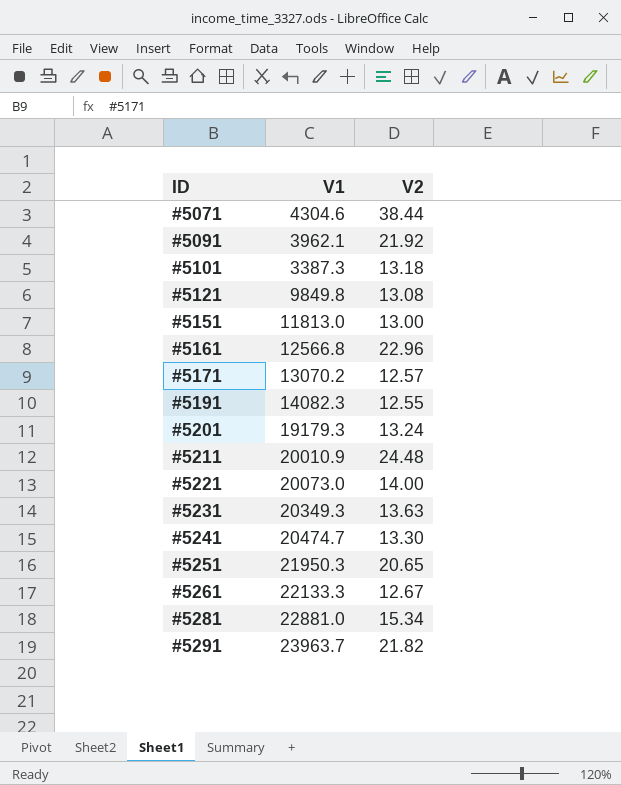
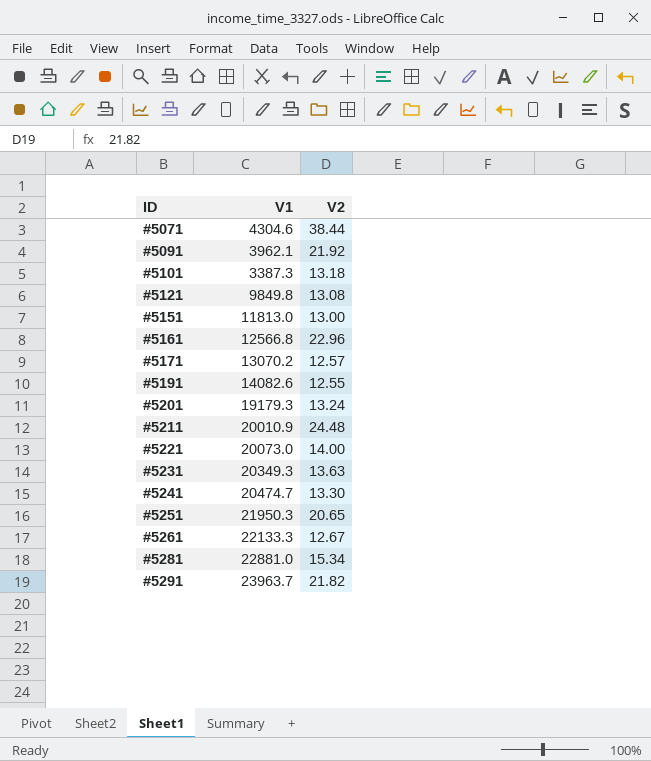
#5191 | V1: 14082.3 -> 14082.6

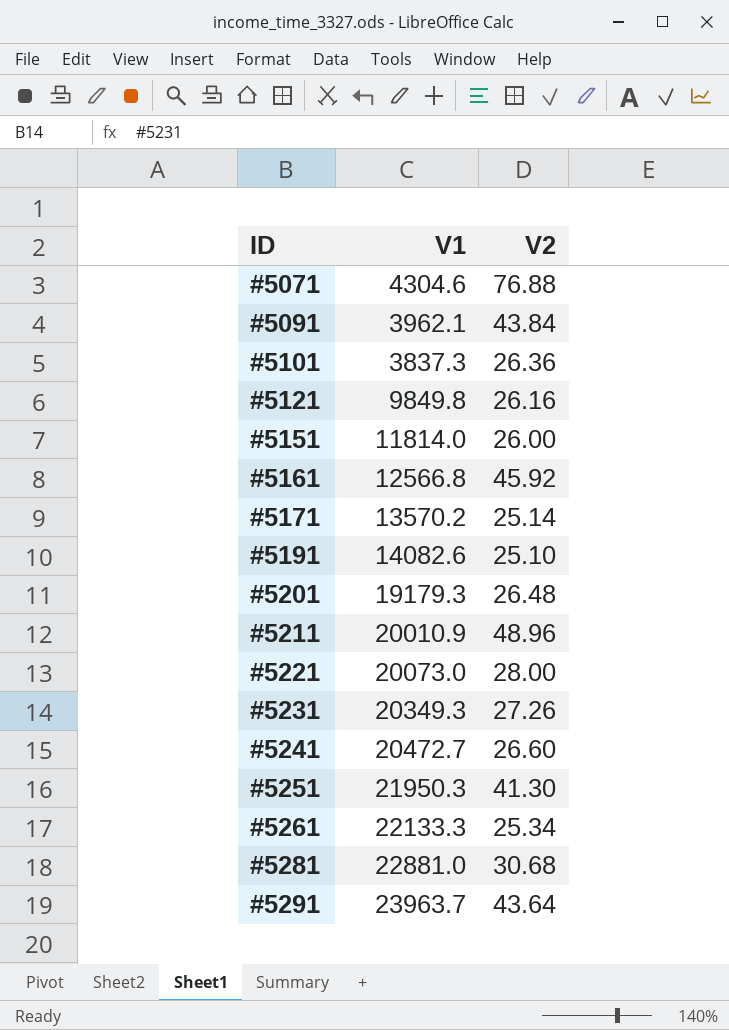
#5071 | V2: 38.44 -> 76.88
#5091 | V2: 21.92 -> 43.84
#5101 | V1: 3387.3 -> 3837.3
#5101 | V2: 13.18 -> 26.36
#5121 | V2: 13.08 -> 26.16
#5151 | V1: 11813.0 -> 11814.0
#5151 | V2: 13.00 -> 26.00
#5161 | V2: 22.96 -> 45.92
#5171 | V1: 13070.2 -> 13570.2
#5171 | V2: 12.57 -> 25.14
#5191 | V2: 12.55 -> 25.10
#5201 | V2: 13.24 -> 26.48
#5211 | V2: 24.48 -> 48.96
#5221 | V2: 14.00 -> 28.00
#5231 | V2: 13.63 -> 27.26
#5241 | V1: 20474.7 -> 20472.7
#5241 | V2: 13.30 -> 26.60
#5251 | V2: 20.65 -> 41.30
#5261 | V2: 12.67 -> 25.34
#5281 | V2: 15.34 -> 30.68
#5291 | V2: 21.82 -> 43.64

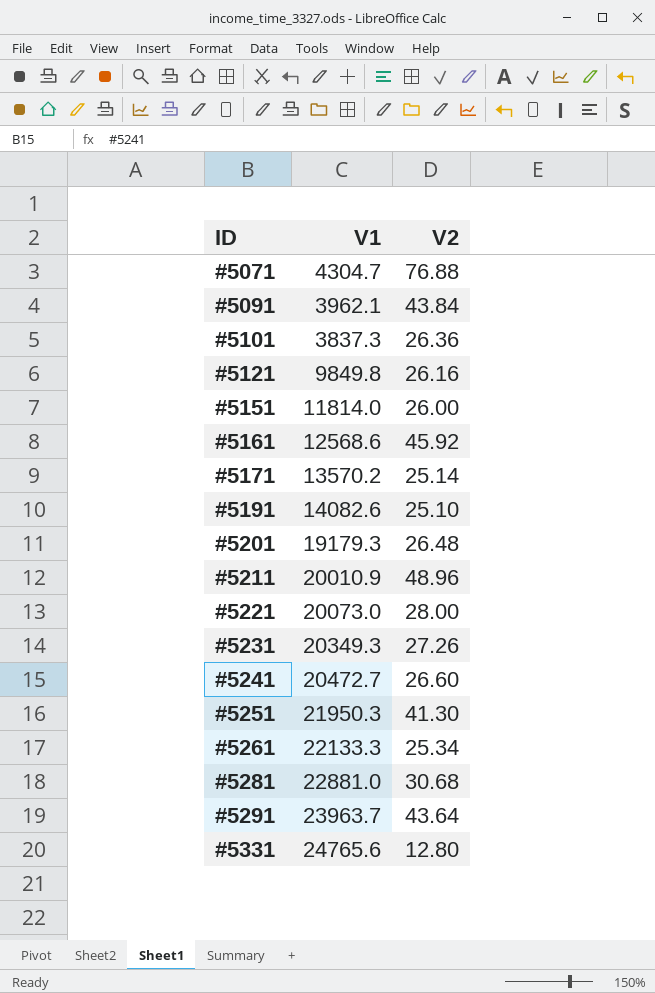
#5071 | V1: 4304.6 -> 4304.7
#5161 | V1: 12566.8 -> 12568.6
row #5331: none -> 24765.6 | 12.80

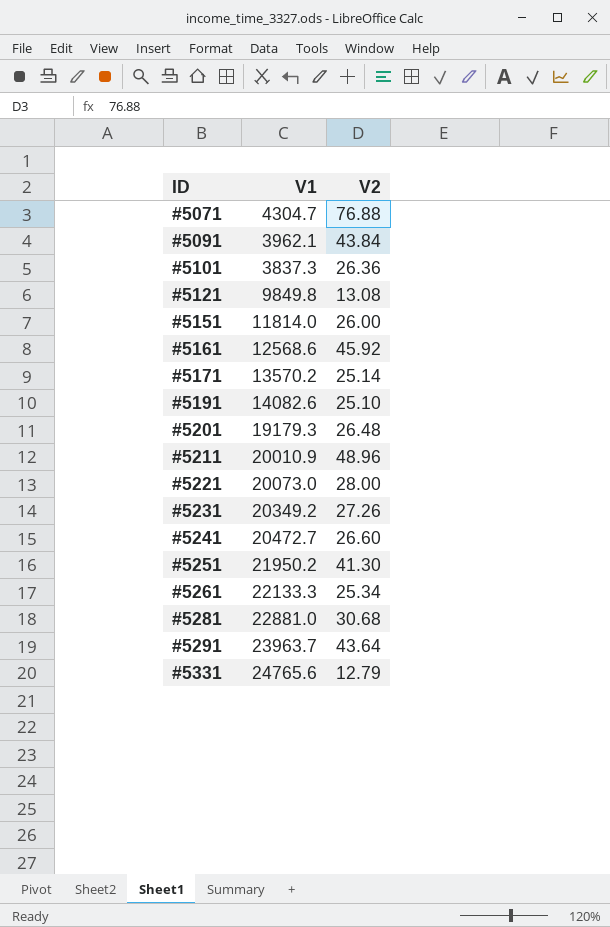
#5121 | V2: 26.16 -> 13.08
#5231 | V1: 20349.3 -> 20349.2
#5251 | V1: 21950.3 -> 21950.2
#5331 | V2: 12.80 -> 12.79

